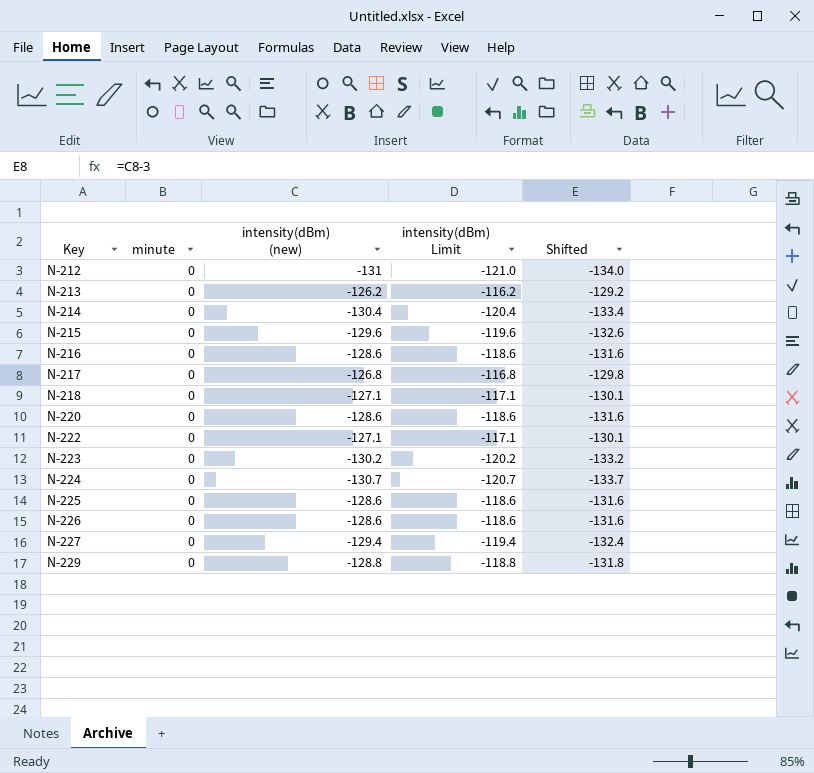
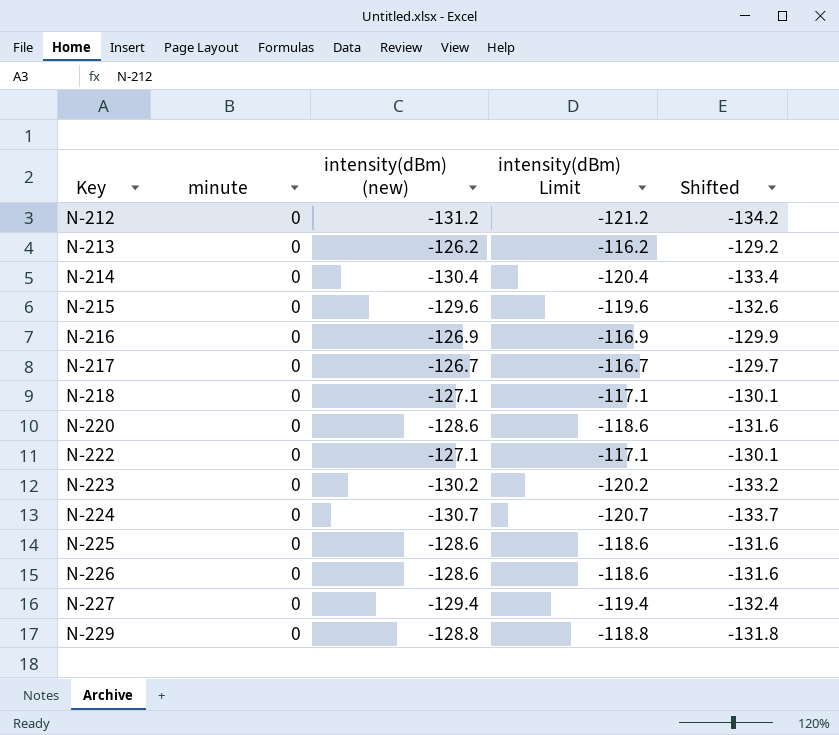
N-212 | intensity(dBm) (new): -131 -> -131.2
N-212 | intensity(dBm) Limit: -121.0 -> -121.2
N-212 | Shifted: -134.0 -> -134.2
N-216 | intensity(dBm) (new): -128.6 -> -126.9
N-216 | intensity(dBm) Limit: -118.6 -> -116.9
N-216 | Shifted: -131.6 -> -129.9
N-217 | intensity(dBm) (new): -126.8 -> -126.7
N-217 | intensity(dBm) Limit: -116.8 -> -116.7
N-217 | Shifted: -129.8 -> -129.7

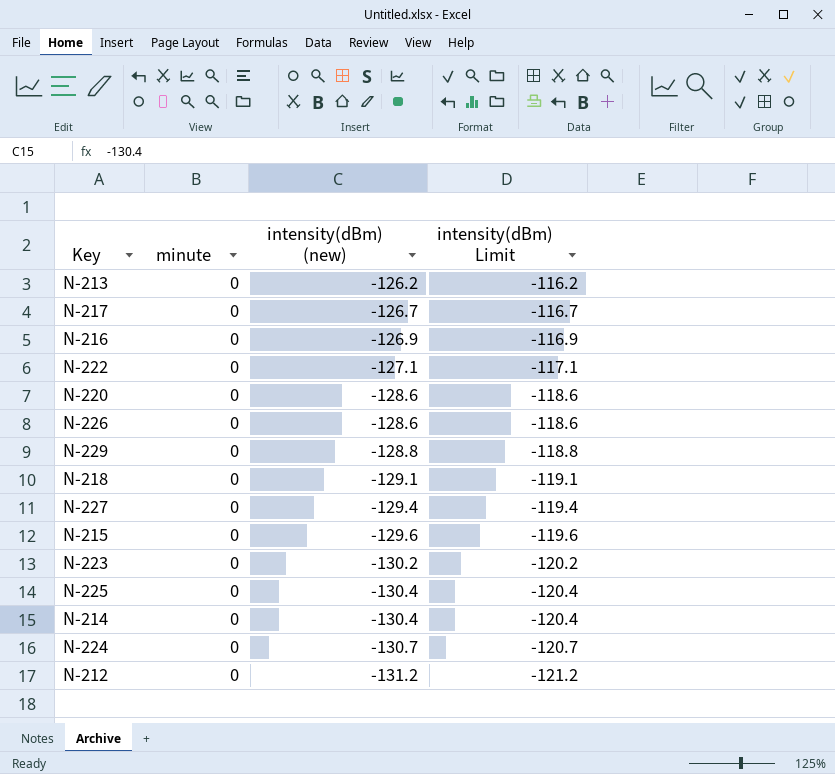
row order: Key ascending -> intensity(dBm) (new) descending
column Shifted | formula: [intensity(dBm) (new)] - 3 -> none
N-218 | intensity(dBm) (new): -127.1 -> -129.1
N-218 | intensity(dBm) Limit: -117.1 -> -119.1
N-225 | intensity(dBm) (new): -128.6 -> -130.4
N-225 | intensity(dBm) Limit: -118.6 -> -120.4

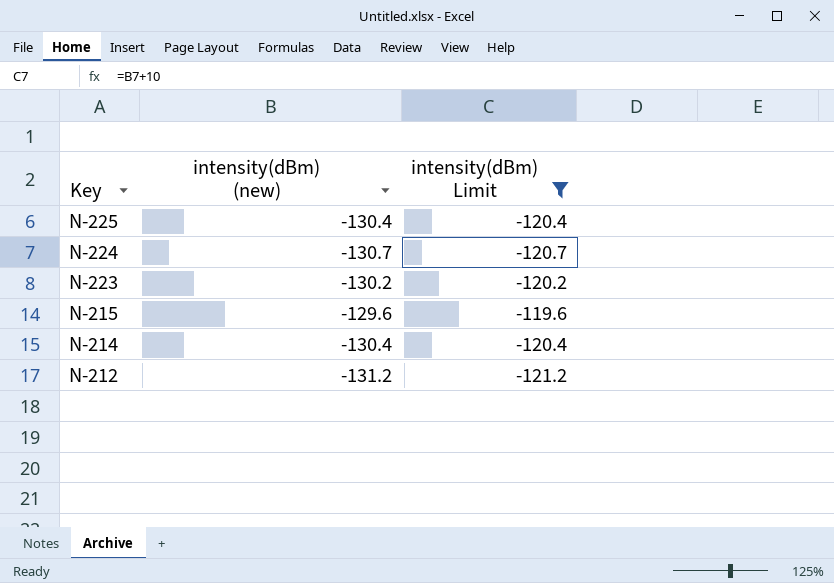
filter: none -> intensity(dBm) Limit <= -119.6
row order: intensity(dBm) (new) descending -> Key descending
column minute | position: 2 -> none

